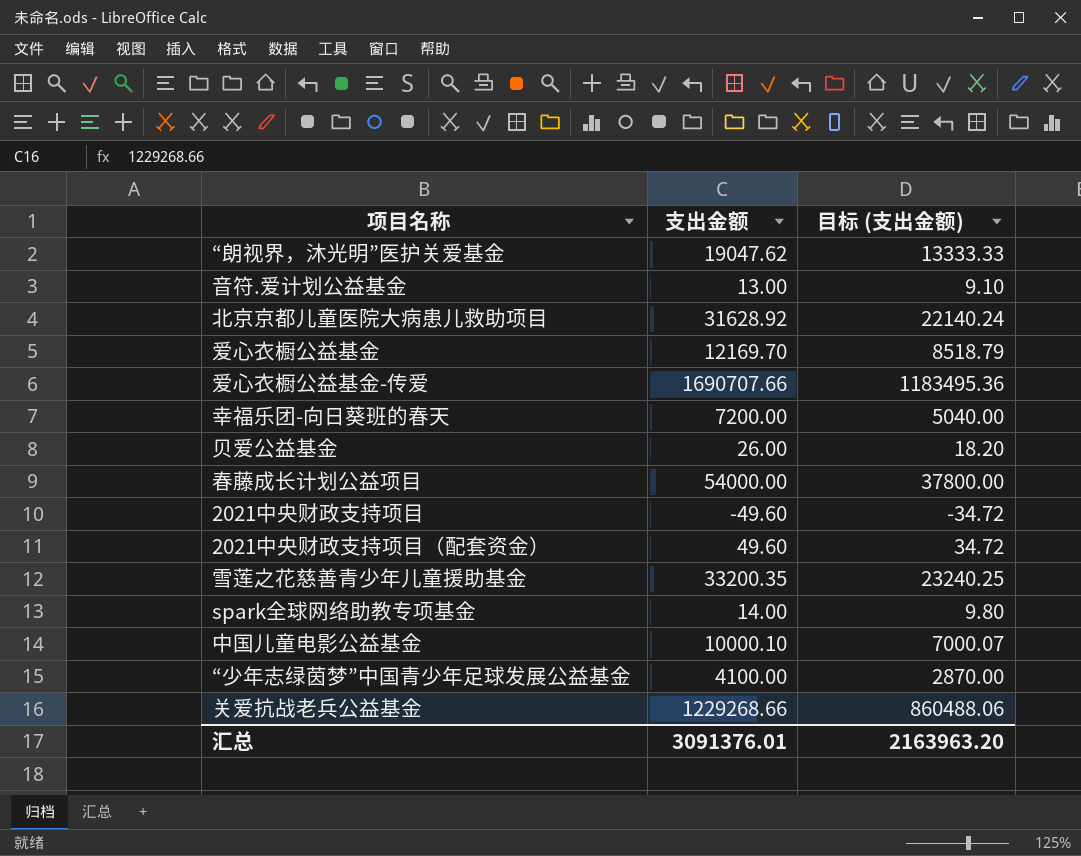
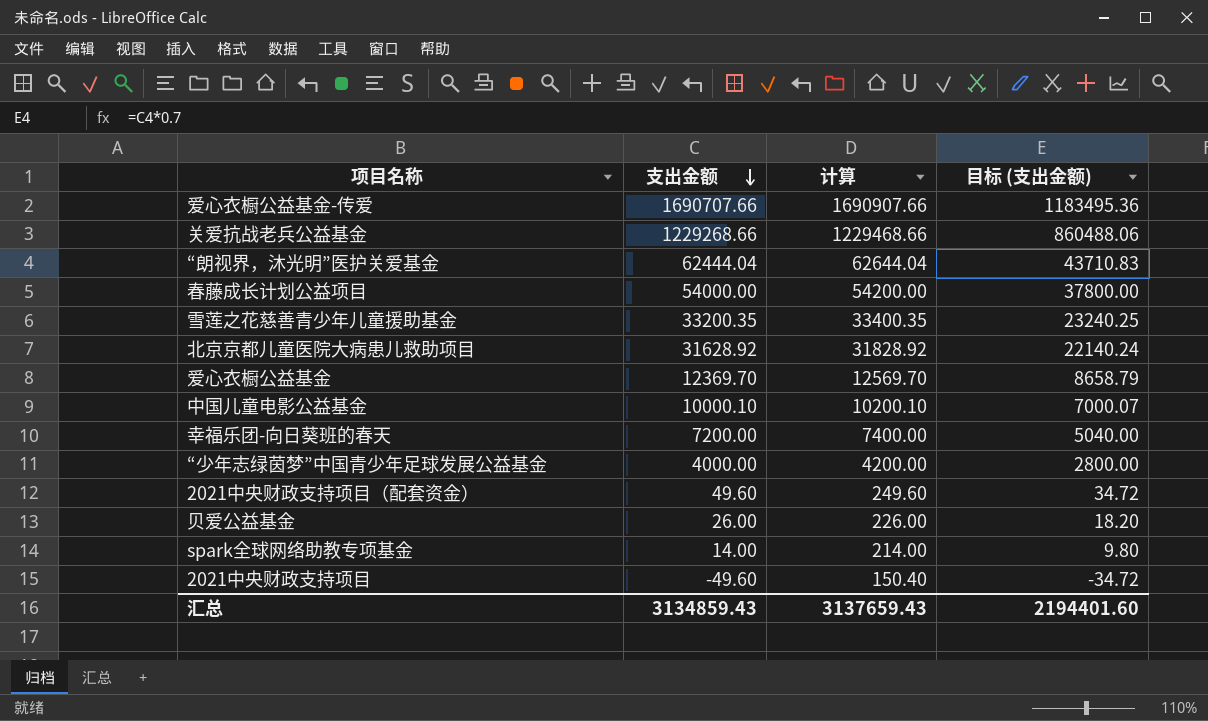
row order: none -> 支出金额 descending
column 计算 | formula: none -> [支出金额] + 200
row 音符.爱计划公益基金: 13.00 | 9.10 -> none
“朗视界，沐光明”医护关爱基金 | 支出金额: 19047.62 -> 62444.04
“朗视界，沐光明”医护关爱基金 | 目标 (支出金额): 13333.33 -> 43710.83
爱心衣橱公益基金 | 支出金额: 12169.70 -> 12369.70
爱心衣橱公益基金 | 目标 (支出金额): 8518.79 -> 8658.79
“少年志绿茵梦”中国青少年足球发展公益基金 | 支出金额: 4100.00 -> 4000.00
“少年志绿茵梦”中国青少年足球发展公益基金 | 目标 (支出金额): 2870.00 -> 2800.00
汇总 | 支出金额: 3091376.01 -> 3134859.43
汇总 | 目标 (支出金额): 2163963.20 -> 2194401.60

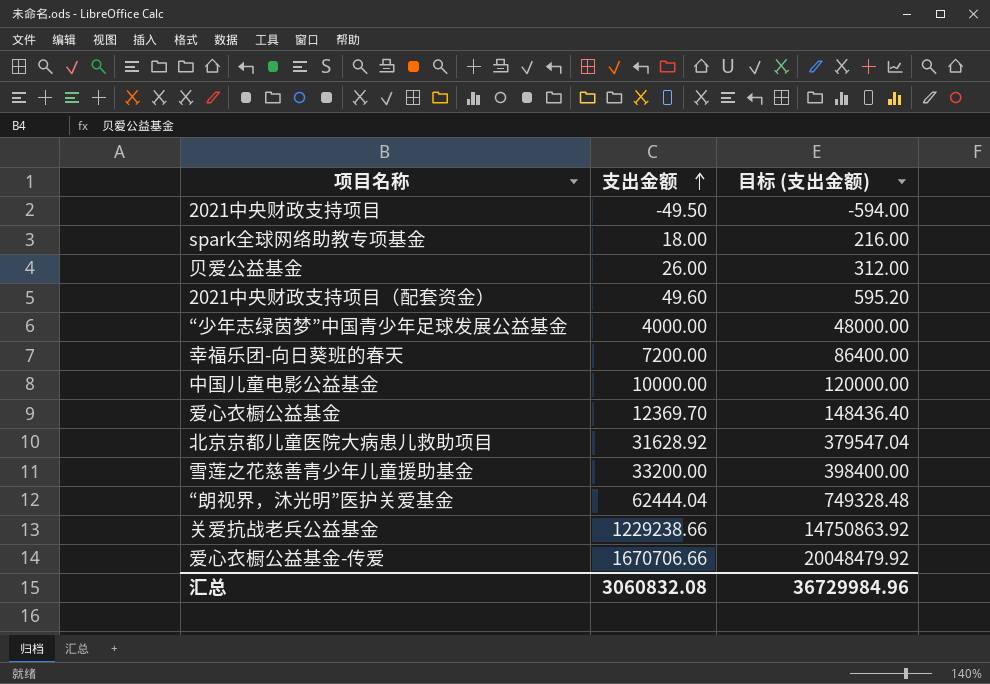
row order: 支出金额 descending -> 支出金额 ascending
column 计算 | formula: [支出金额] + 200 -> none
column 目标 (支出金额) | formula: [支出金额] * 0.7 -> [支出金额] * 12
row 春藤成长计划公益项目: 54000.00 | 54200.00 | 37800.00 -> none
2021中央财政支持项目 | 支出金额: -49.60 -> -49.50
spark全球网络助教专项基金 | 支出金额: 14.00 -> 18.00
中国儿童电影公益基金 | 支出金额: 10000.10 -> 10000.00
雪莲之花慈善青少年儿童援助基金 | 支出金额: 33200.35 -> 33200.00
关爱抗战老兵公益基金 | 支出金额: 1229268.66 -> 1229238.66
爱心衣橱公益基金-传爱 | 支出金额: 1690707.66 -> 1670706.66
汇总 | 支出金额: 3134859.43 -> 3060832.08
汇总 | 目标 (支出金额): 2194401.60 -> 36729984.96

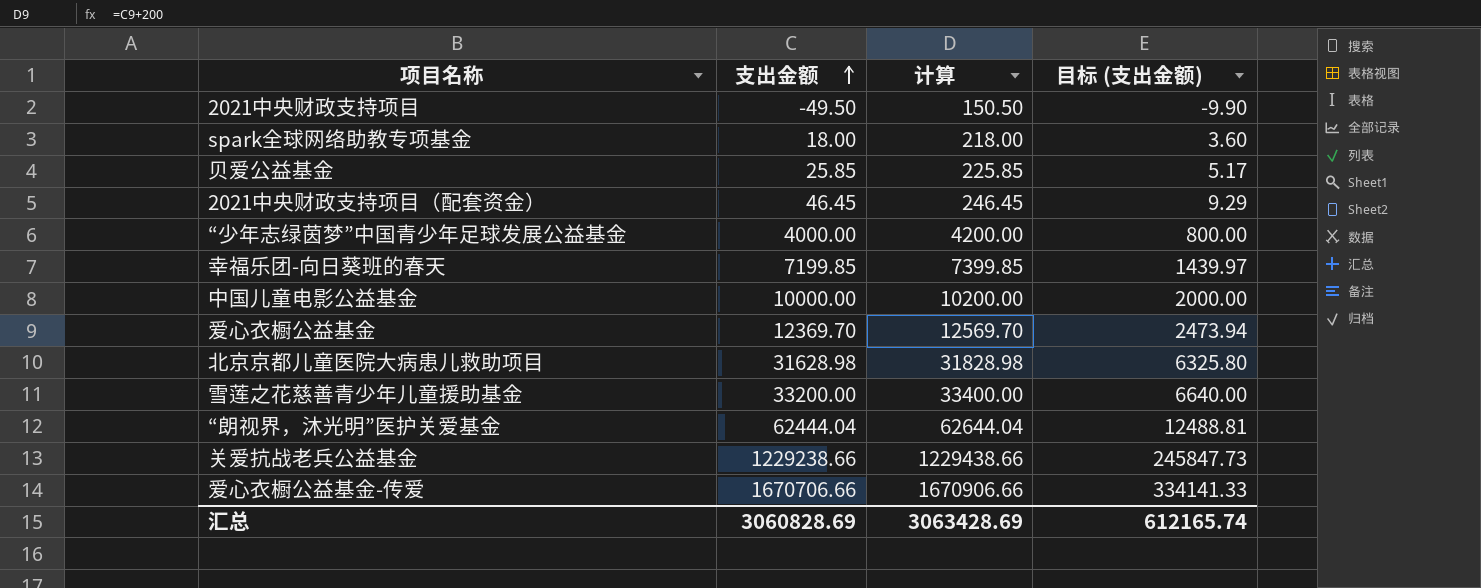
column 计算 | formula: none -> [支出金额] + 200
column 目标 (支出金额) | formula: [支出金额] * 12 -> [支出金额] * 0.2
贝爱公益基金 | 支出金额: 26.00 -> 25.85
2021中央财政支持项目（配套资金） | 支出金额: 49.60 -> 46.45
幸福乐团-向日葵班的春天 | 支出金额: 7200.00 -> 7199.85
北京京都儿童医院大病患儿救助项目 | 支出金额: 31628.92 -> 31628.98
汇总 | 支出金额: 3060832.08 -> 3060828.69
汇总 | 目标 (支出金额): 36729984.96 -> 612165.74

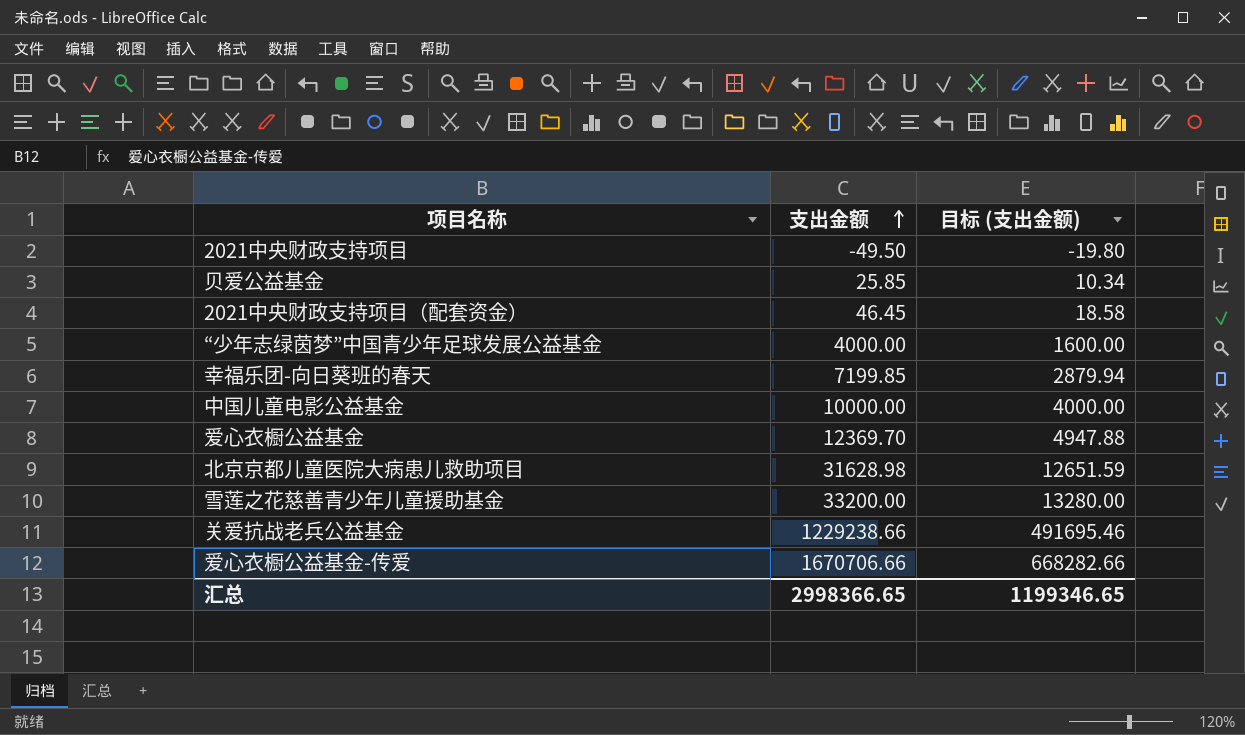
column 计算 | formula: [支出金额] + 200 -> none
column 目标 (支出金额) | formula: [支出金额] * 0.2 -> [支出金额] * 0.4
row spark全球网络助教专项基金: 18.00 | 218.00 | 3.60 -> none
row “朗视界，沐光明”医护关爱基金: 62444.04 | 62644.04 | 12488.81 -> none
汇总 | 支出金额: 3060828.69 -> 2998366.65
汇总 | 目标 (支出金额): 612165.74 -> 1199346.65

